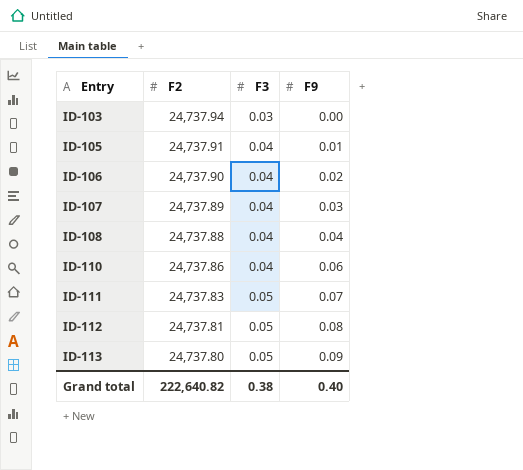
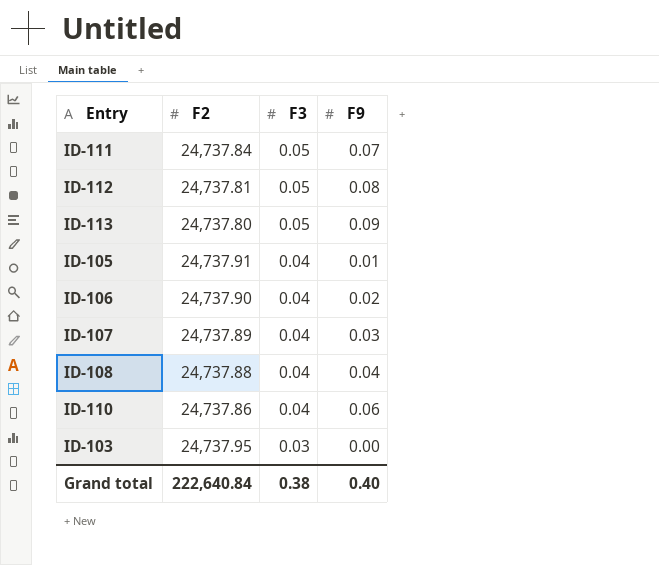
row order: Entry ascending -> F3 descending
ID-111 | F2: 24,737.83 -> 24,737.84
ID-103 | F2: 24,737.94 -> 24,737.95
Grand total | F2: 222,640.82 -> 222,640.84

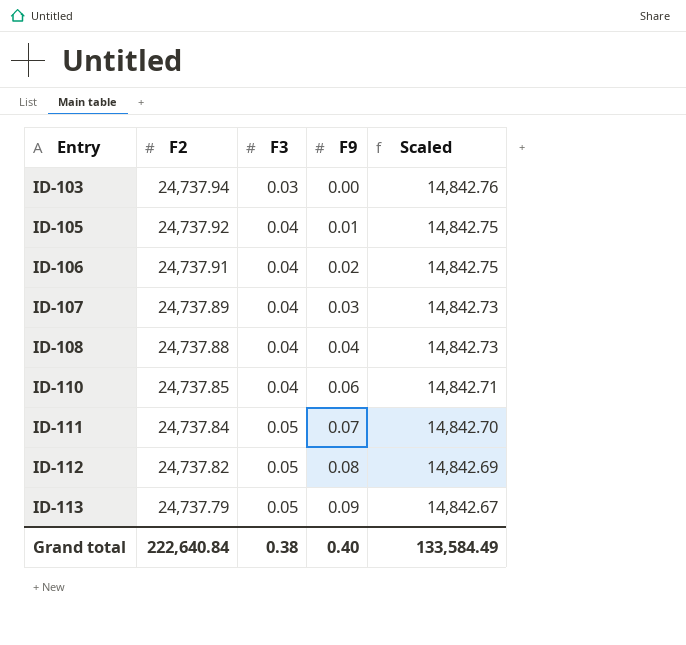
row order: F3 descending -> Entry ascending
column Scaled | formula: none -> [F2] * 0.6
ID-103 | F2: 24,737.95 -> 24,737.94
ID-105 | F2: 24,737.91 -> 24,737.92
ID-106 | F2: 24,737.90 -> 24,737.91
ID-110 | F2: 24,737.86 -> 24,737.85
ID-112 | F2: 24,737.81 -> 24,737.82
ID-113 | F2: 24,737.80 -> 24,737.79

